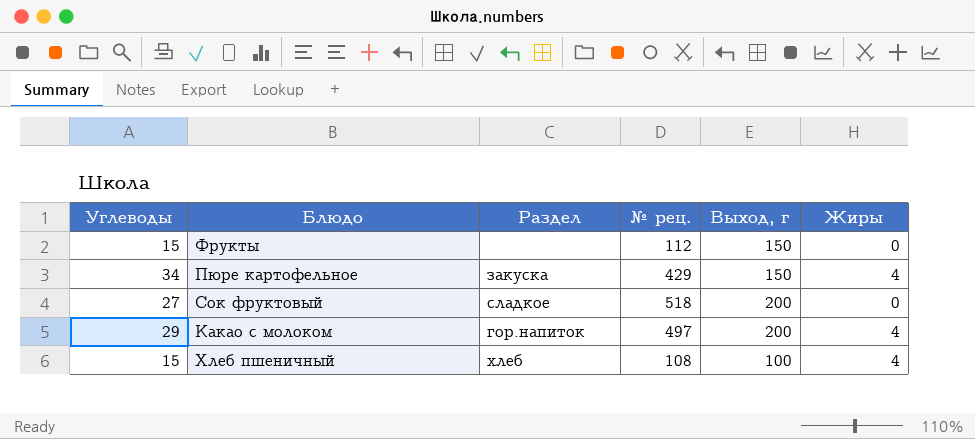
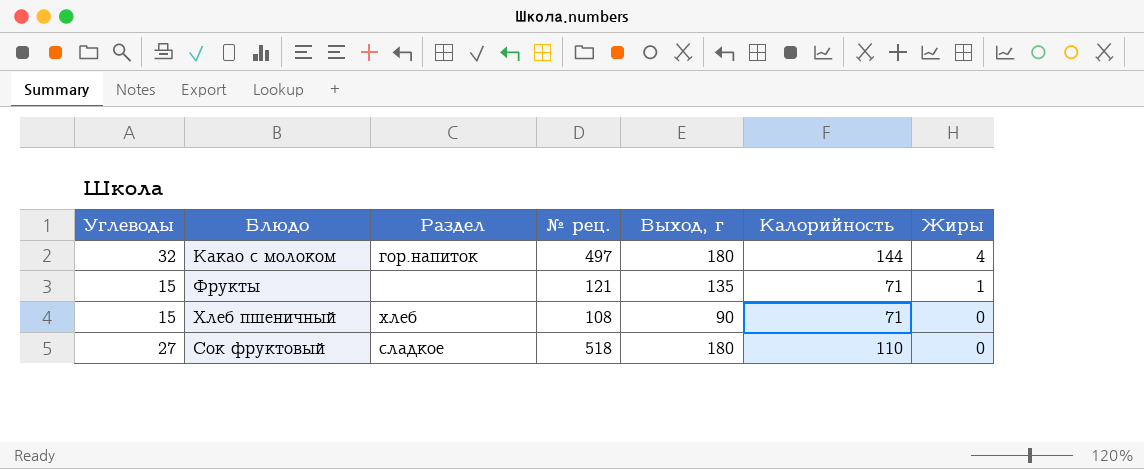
row order: none -> Жиры descending
column Калорийность | position: none -> 6
row Пюре картофельное: 34 | закуска | 429 | 150 | 4 -> none
Какао с молоком | Углеводы: 29 -> 32
Какао с молоком | Выход, г: 200 -> 180
Фрукты | № рец.: 112 -> 121
Фрукты | Выход, г: 150 -> 135
Фрукты | Жиры: 0 -> 1
Хлеб пшеничный | Выход, г: 100 -> 90
Хлеб пшеничный | Жиры: 4 -> 0
Сок фруктовый | Выход, г: 200 -> 180

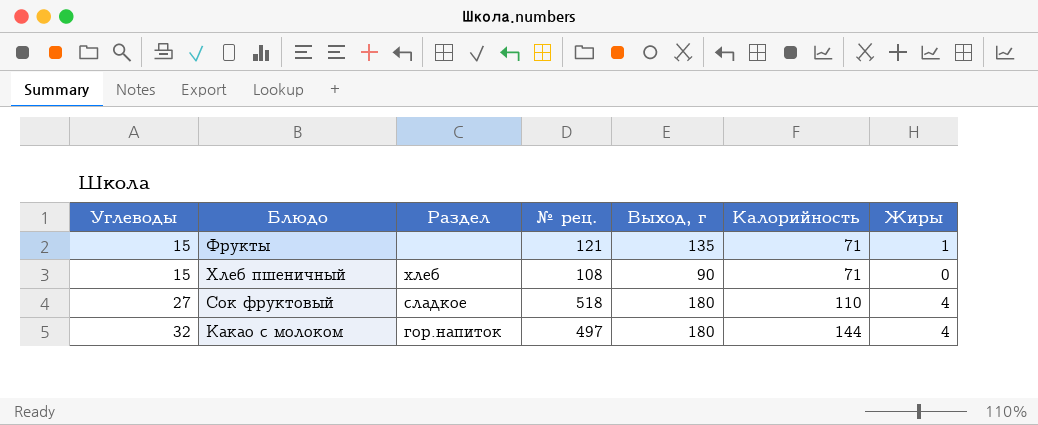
row order: Жиры descending -> Углеводы ascending
Сок фруктовый | Жиры: 0 -> 4

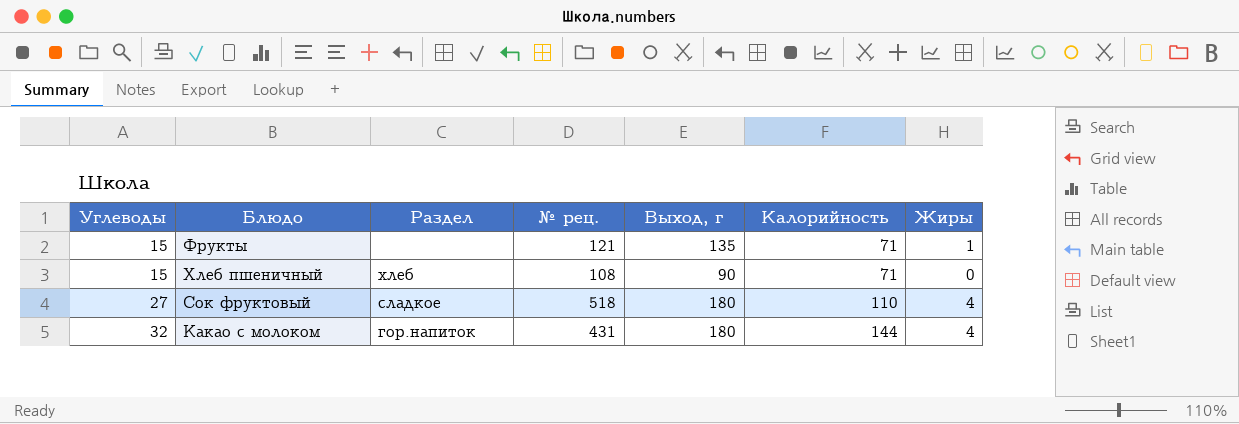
Какао с молоком | № рец.: 497 -> 431

